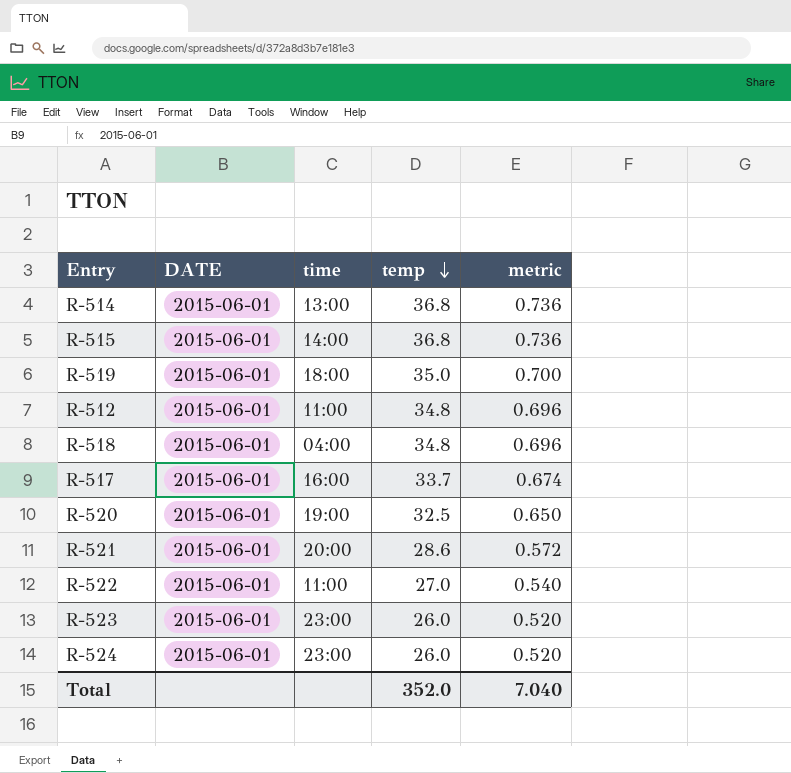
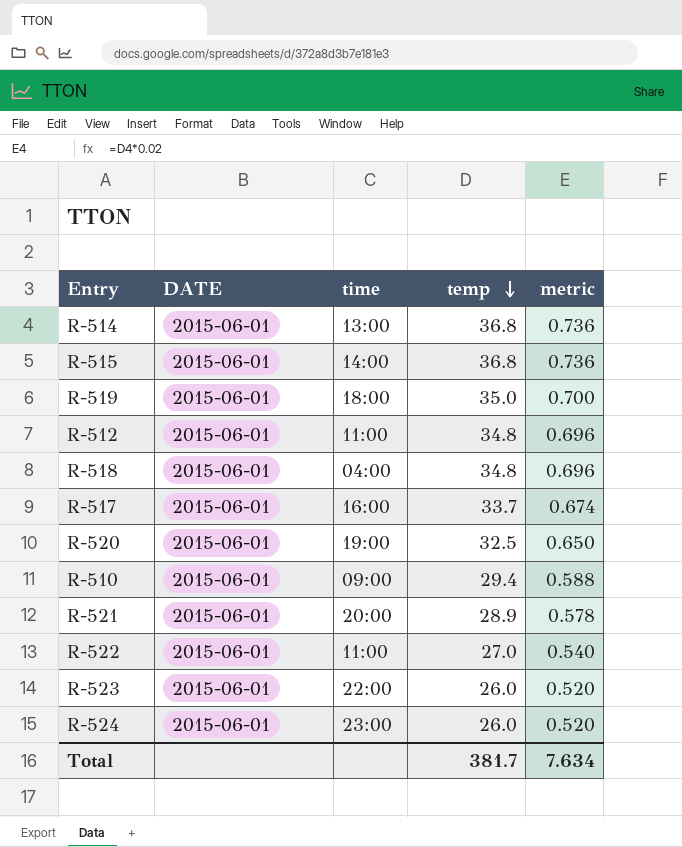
row R-510: none -> 2015-06-01 | 09:00 | 29.4 | 0.588
R-521 | temp: 28.6 -> 28.9
R-521 | metric: 0.572 -> 0.578
R-523 | time: 23:00 -> 22:00
Total | temp: 352.0 -> 381.7
Total | metric: 7.040 -> 7.634

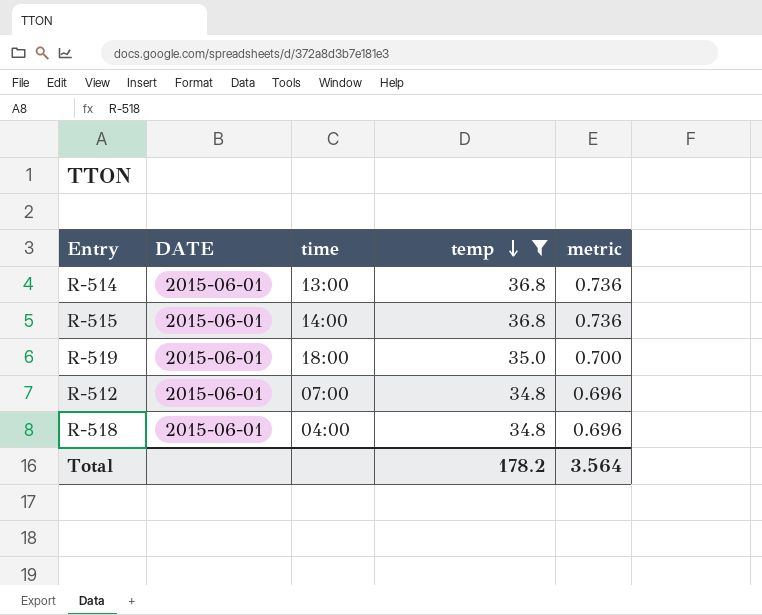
filter: none -> temp >= 34.8
R-512 | time: 11:00 -> 07:00
Total | temp: 381.7 -> 178.2
Total | metric: 7.634 -> 3.564

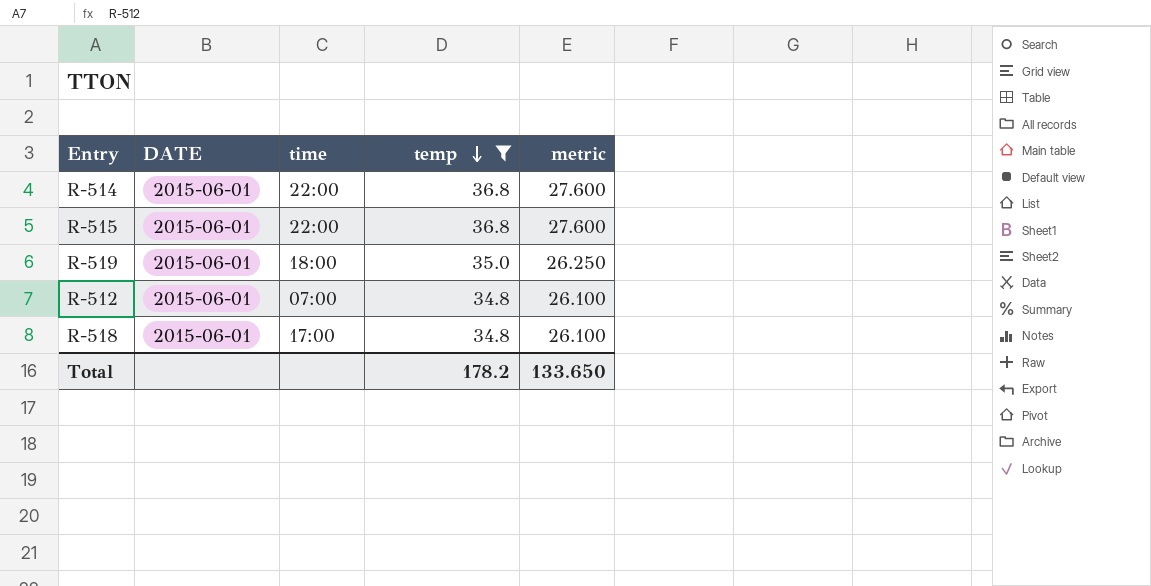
column metric | formula: [temp] * 0.02 -> [temp] * 0.75
R-514 | time: 13:00 -> 22:00
R-515 | time: 14:00 -> 22:00
R-518 | time: 04:00 -> 17:00
Total | metric: 3.564 -> 133.650

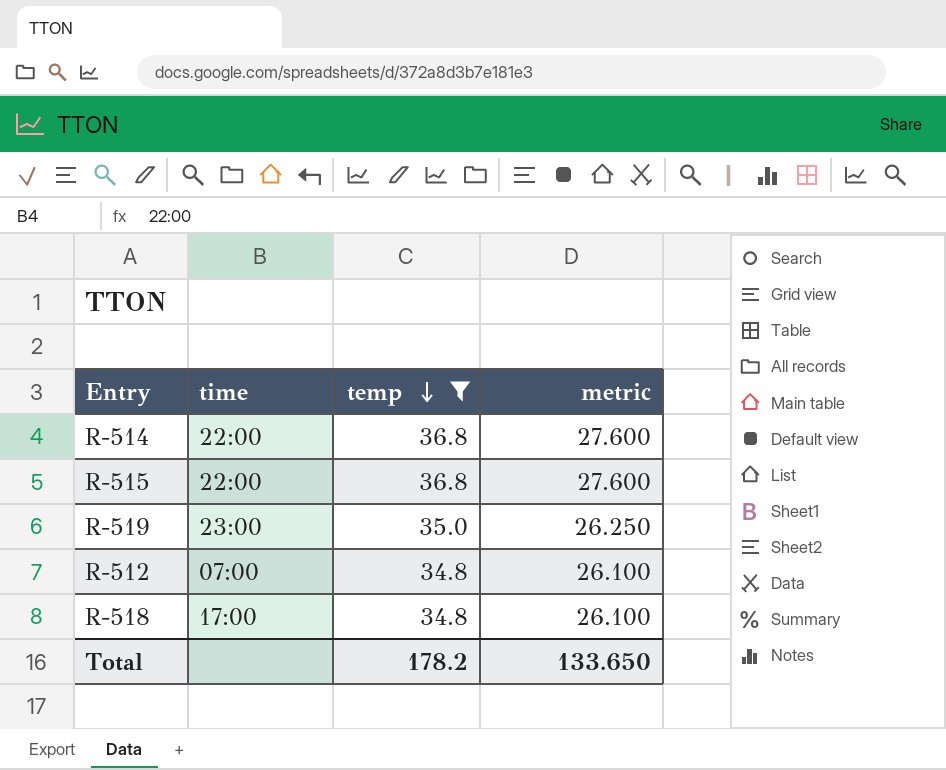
column DATE | position: 2 -> none
R-519 | time: 18:00 -> 23:00

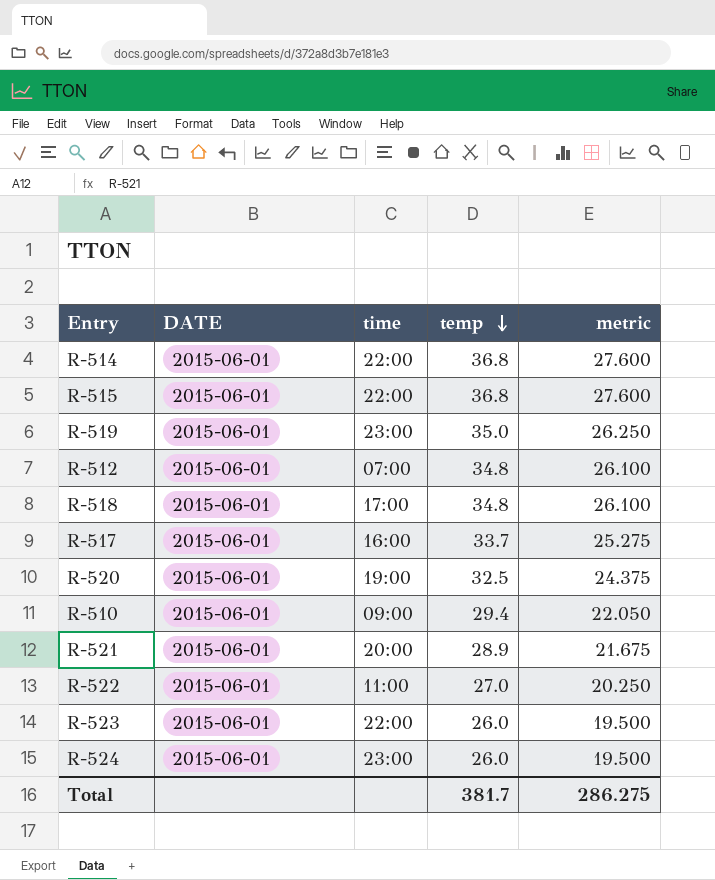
filter: temp >= 34.8 -> none
column DATE | position: none -> 2
Total | temp: 178.2 -> 381.7
Total | metric: 133.650 -> 286.275

